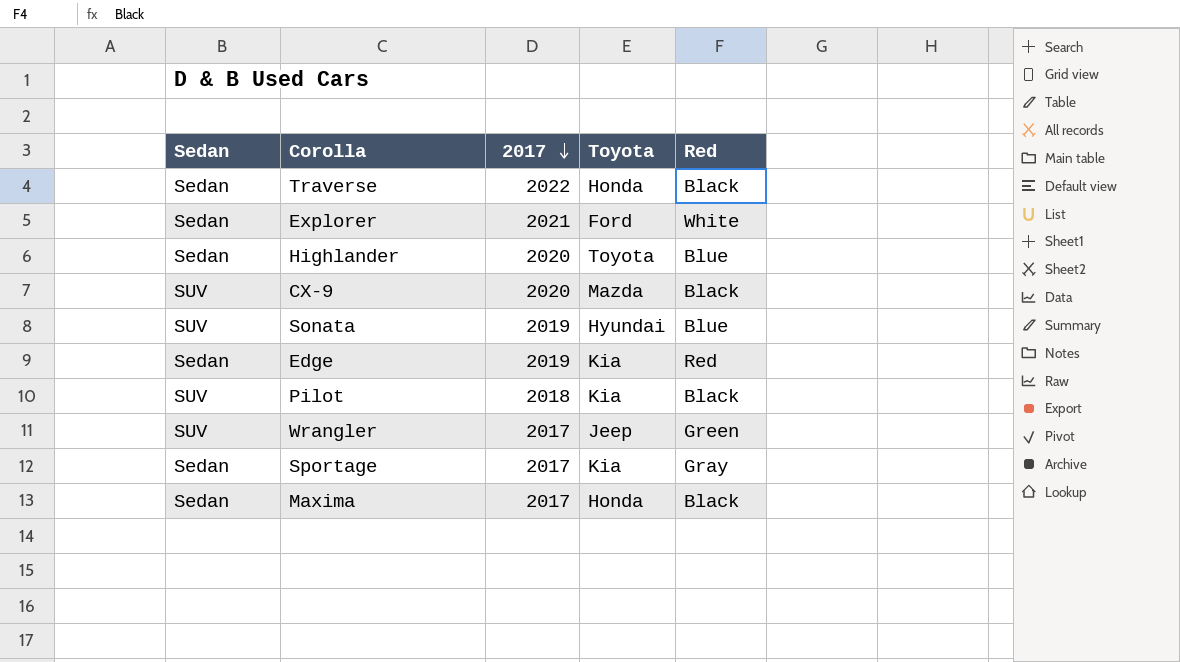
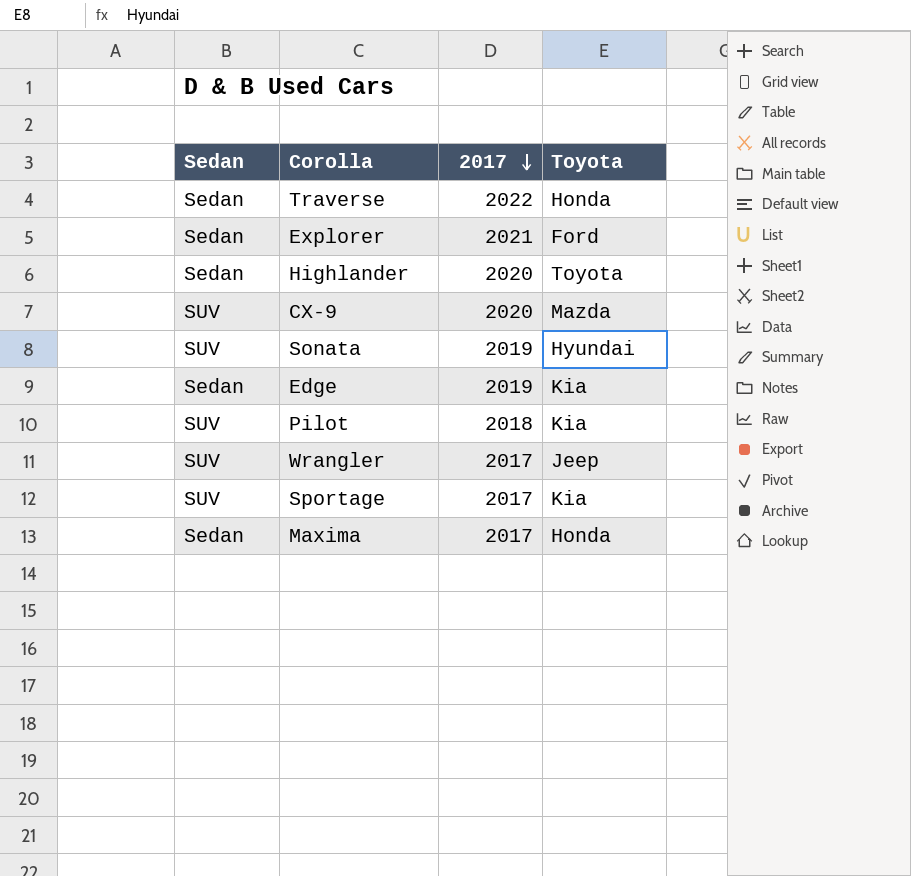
column Red | position: 5 -> none
Sportage | Sedan: Sedan -> SUV

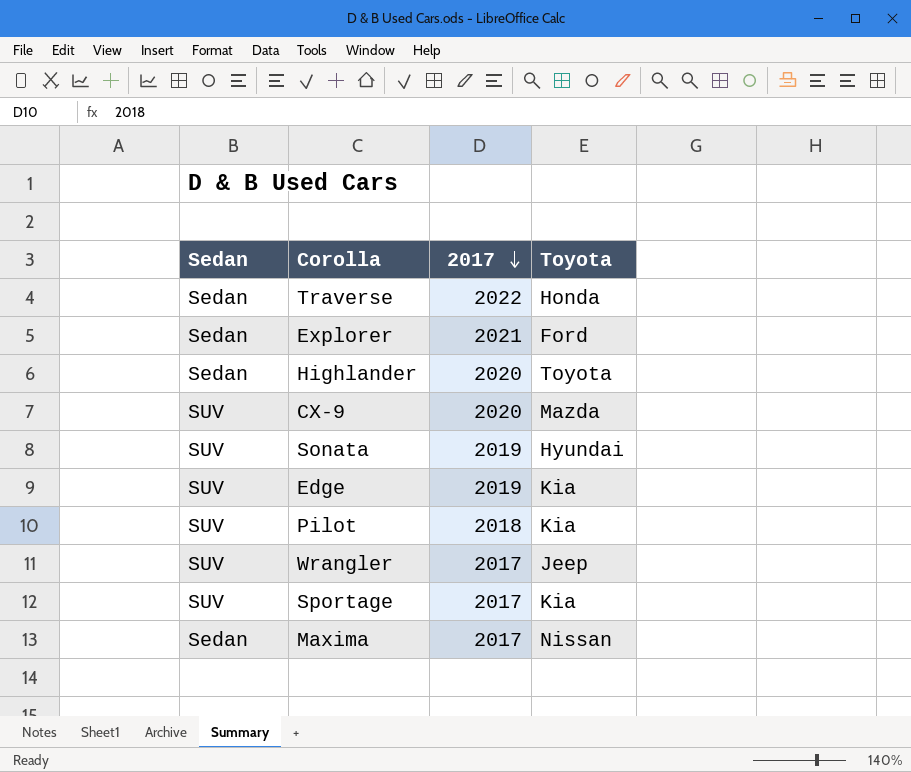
Edge | Sedan: Sedan -> SUV
Maxima | Toyota: Honda -> Nissan

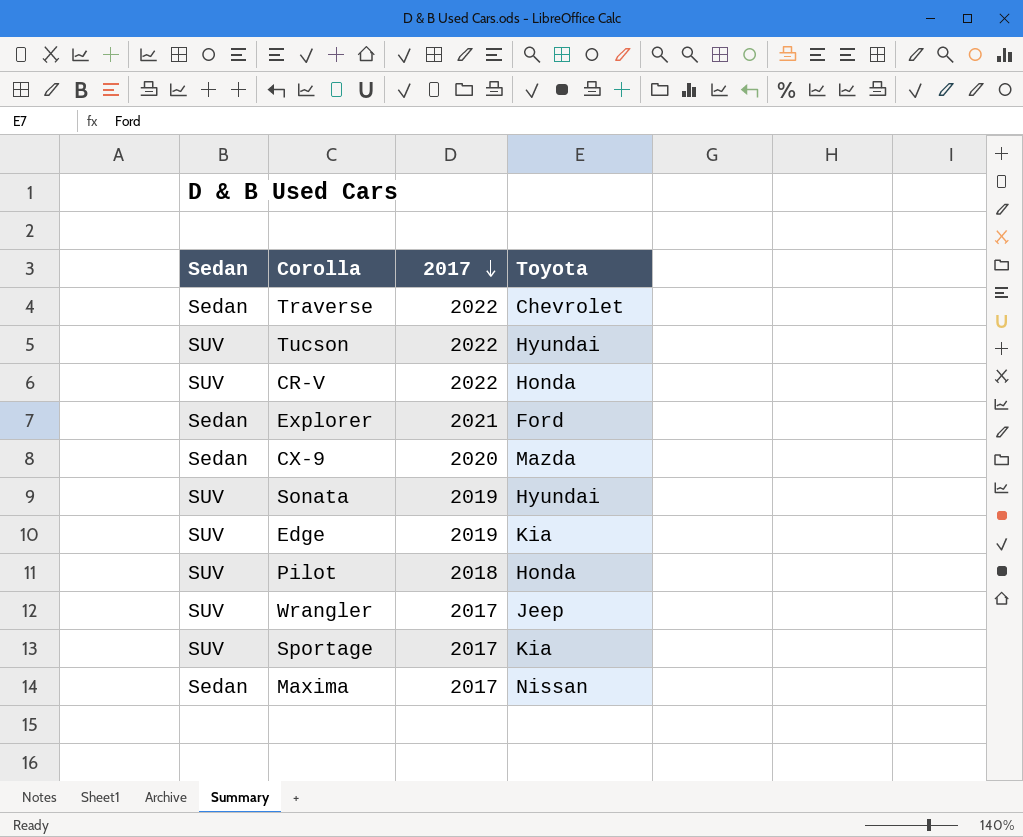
row Highlander: Sedan | 2020 | Toyota -> none
Traverse | Toyota: Honda -> Chevrolet
row Tucson: none -> SUV | 2022 | Hyundai
row CR-V: none -> SUV | 2022 | Honda
CX-9 | Sedan: SUV -> Sedan
Pilot | Toyota: Kia -> Honda

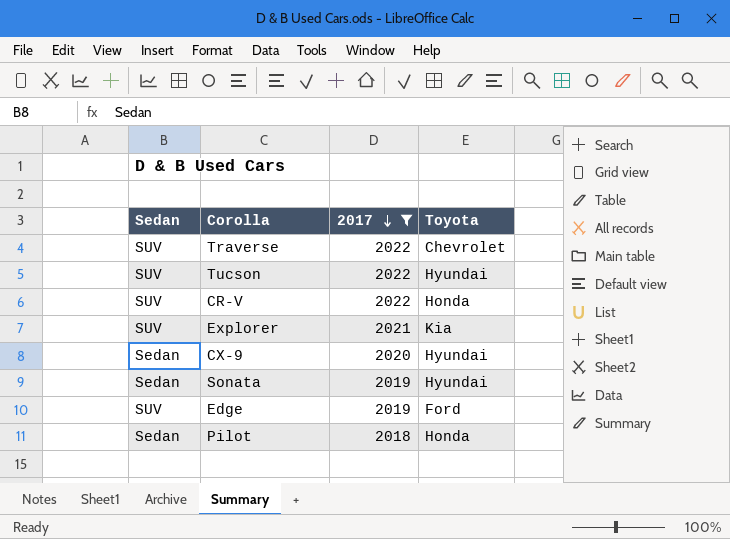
filter: none -> 2017 != 2017
Traverse | Sedan: Sedan -> SUV
Explorer | Sedan: Sedan -> SUV
Explorer | Toyota: Ford -> Kia
CX-9 | Toyota: Mazda -> Hyundai
Sonata | Sedan: SUV -> Sedan
Edge | Toyota: Kia -> Ford
Pilot | Sedan: SUV -> Sedan

